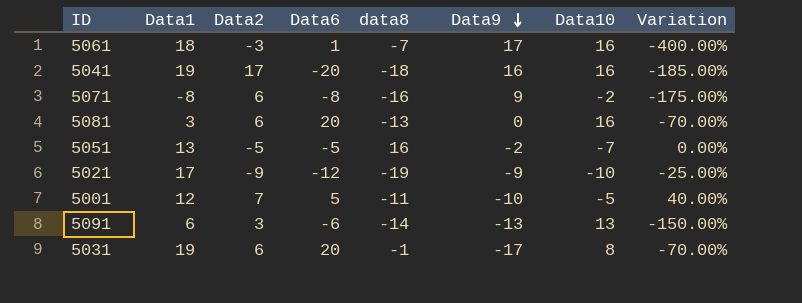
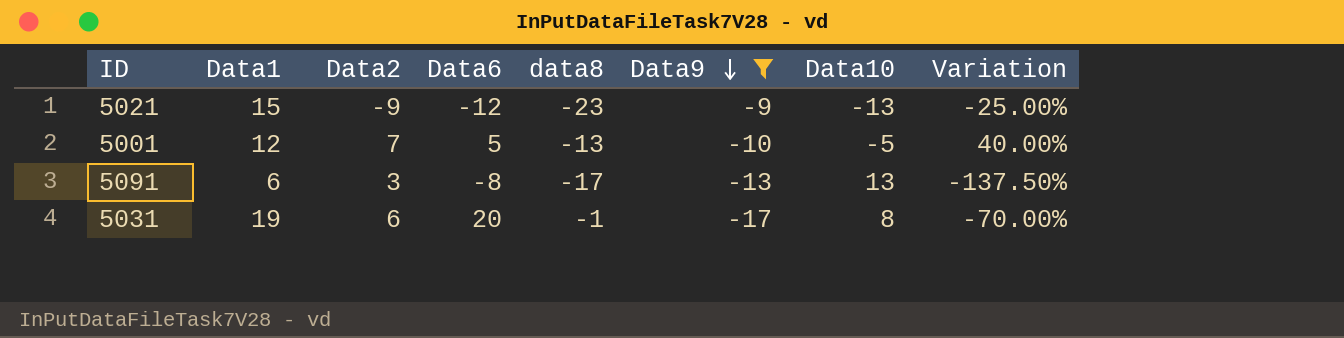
filter: none -> Data9 <= -9
5021 | Data1: 17 -> 15
5021 | data8: -19 -> -23
5021 | Data10: -10 -> -13
5001 | data8: -11 -> -13
5091 | Data6: -6 -> -8
5091 | data8: -14 -> -17
5091 | Variation: -150.00% -> -137.50%

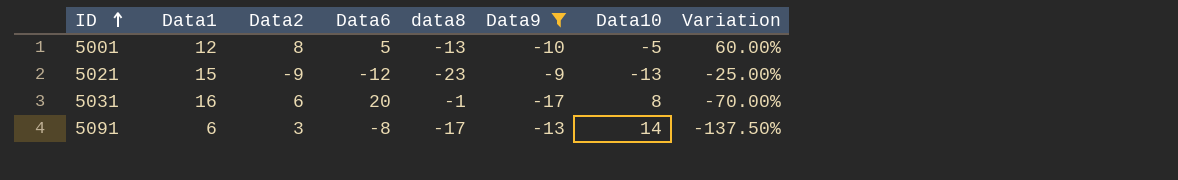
row order: Data9 descending -> ID ascending
5001 | Data2: 7 -> 8
5001 | Variation: 40.00% -> 60.00%
5031 | Data1: 19 -> 16
5091 | Data10: 13 -> 14

